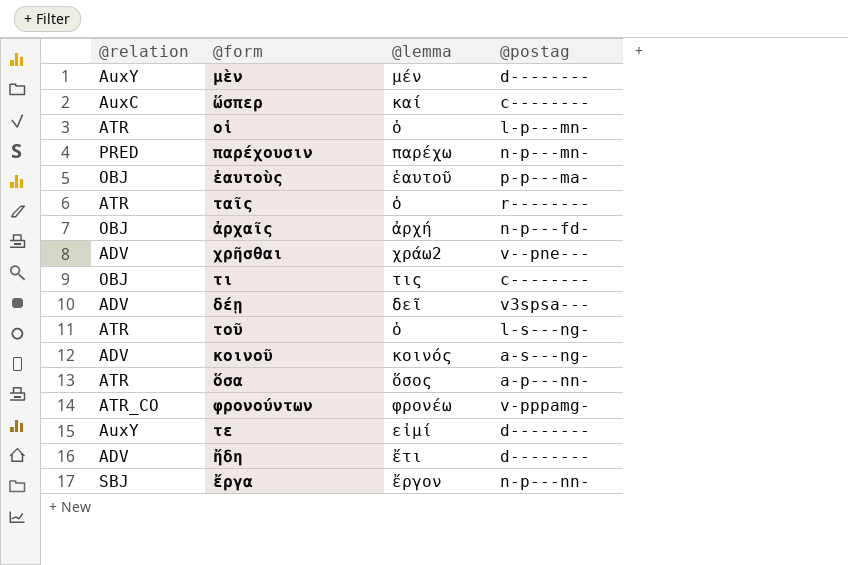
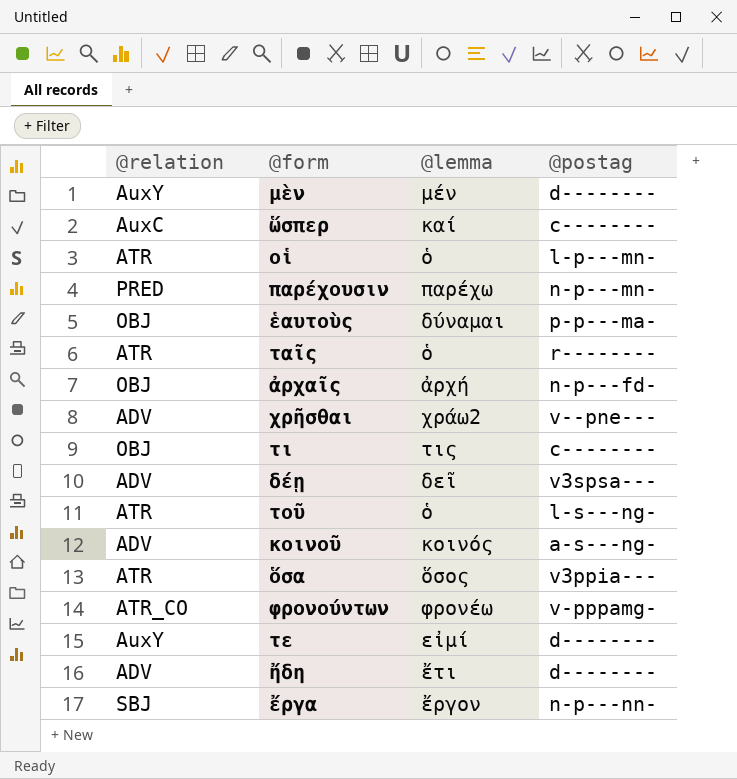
ἑαυτοὺς | @lemma: ἑαυτοῦ -> δύναμαι
ὅσα | @postag: a-p---nn- -> v3ppia---

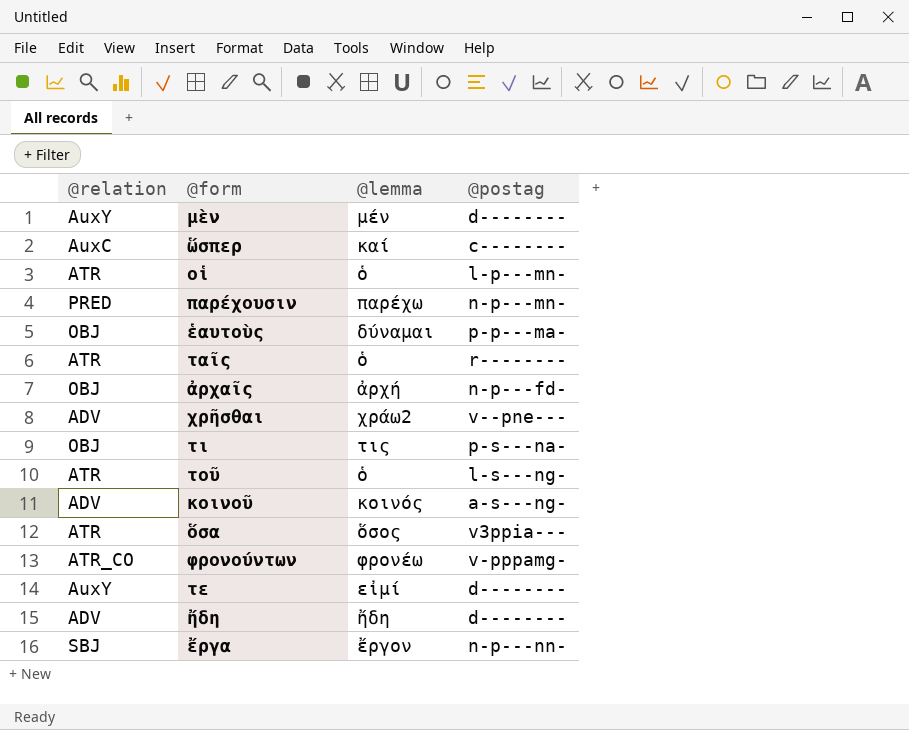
row δέῃ: ADV | δεῖ | v3spsa--- -> none
τι | @postag: c-------- -> p-s---na-
ἤδη | @lemma: ἔτι -> ἤδη

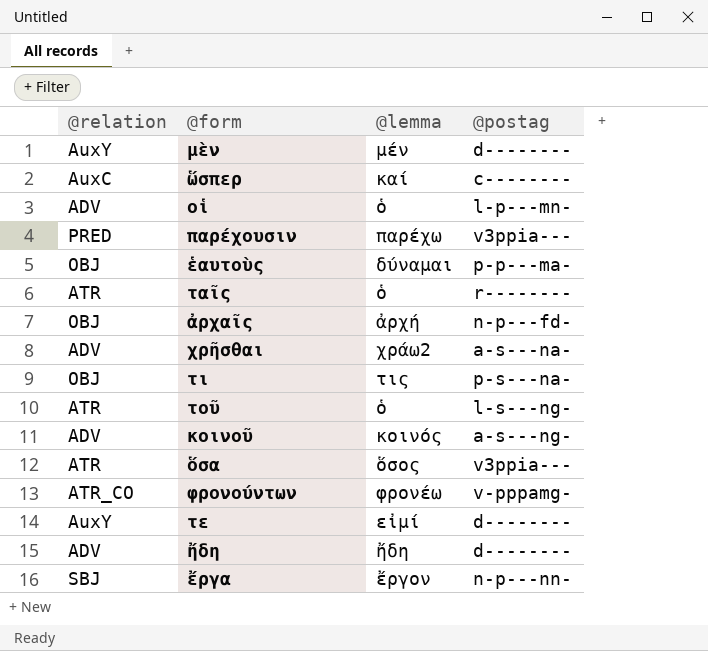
οἱ | @relation: ATR -> ADV
παρέχουσιν | @postag: n-p---mn- -> v3ppia---
χρῆσθαι | @postag: v--pne--- -> a-s---na-

